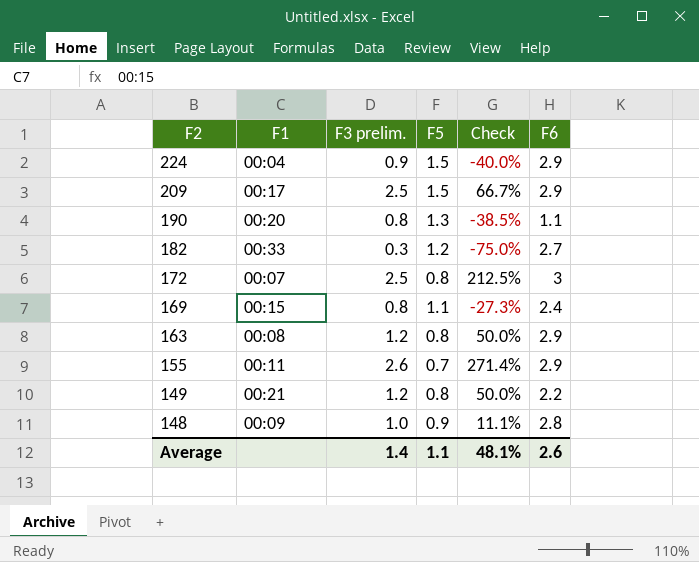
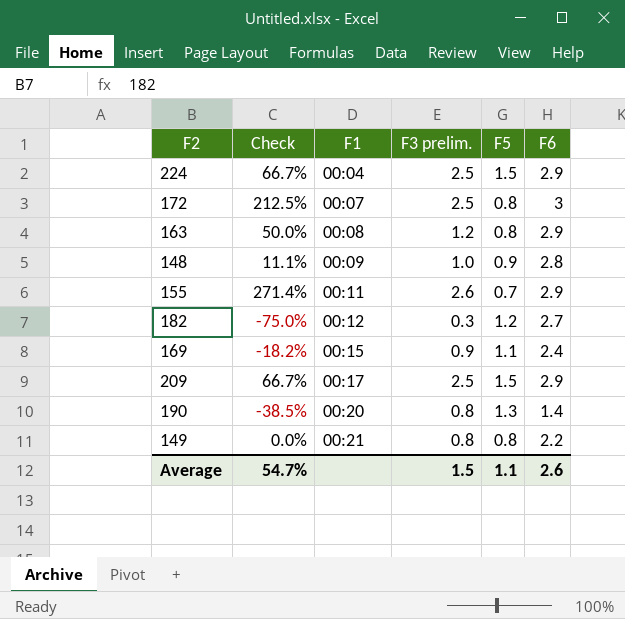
row order: F2 descending -> F1 ascending
column Check | position: 5 -> 2
224 | Check: -40.0% -> 66.7%
224 | F3 prelim.: 0.9 -> 2.5
182 | F1: 00:33 -> 00:12
169 | Check: -27.3% -> -18.2%
169 | F3 prelim.: 0.8 -> 0.9
190 | F6: 1.1 -> 1.4
149 | Check: 50.0% -> 0.0%
149 | F3 prelim.: 1.2 -> 0.8
Average | Check: 48.1% -> 54.7%
Average | F3 prelim.: 1.4 -> 1.5

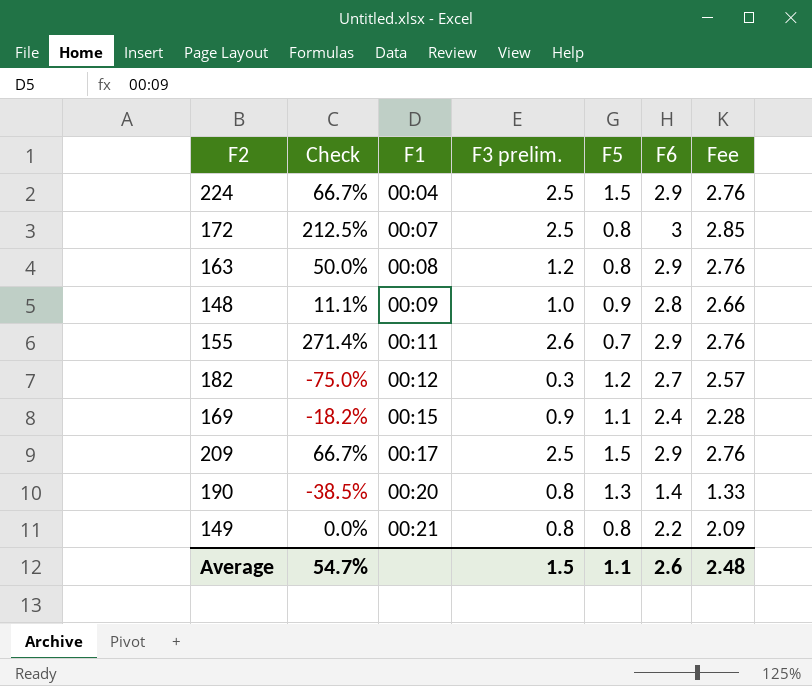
column Fee | formula: none -> [F6] * 0.95

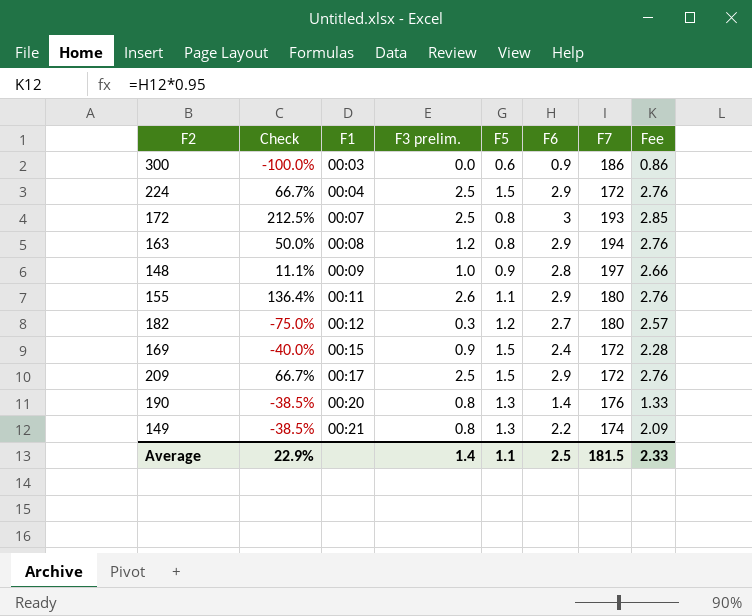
column F7 | position: none -> 7
row 300: none -> -100.0% | 00:03 | 0.0 | 0.6 | 0.9 | 186 | 0.86
155 | Check: 271.4% -> 136.4%
155 | F5: 0.7 -> 1.1
169 | Check: -18.2% -> -40.0%
169 | F5: 1.1 -> 1.5
149 | Check: 0.0% -> -38.5%
149 | F5: 0.8 -> 1.3
Average | Check: 54.7% -> 22.9%
Average | F3 prelim.: 1.5 -> 1.4
Average | F6: 2.6 -> 2.5
Average | Fee: 2.48 -> 2.33

